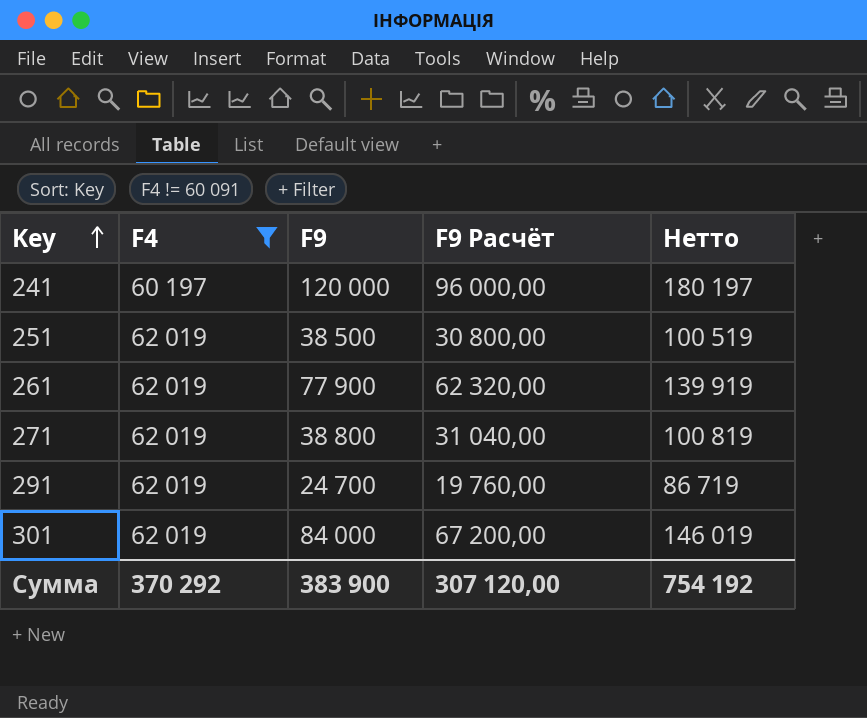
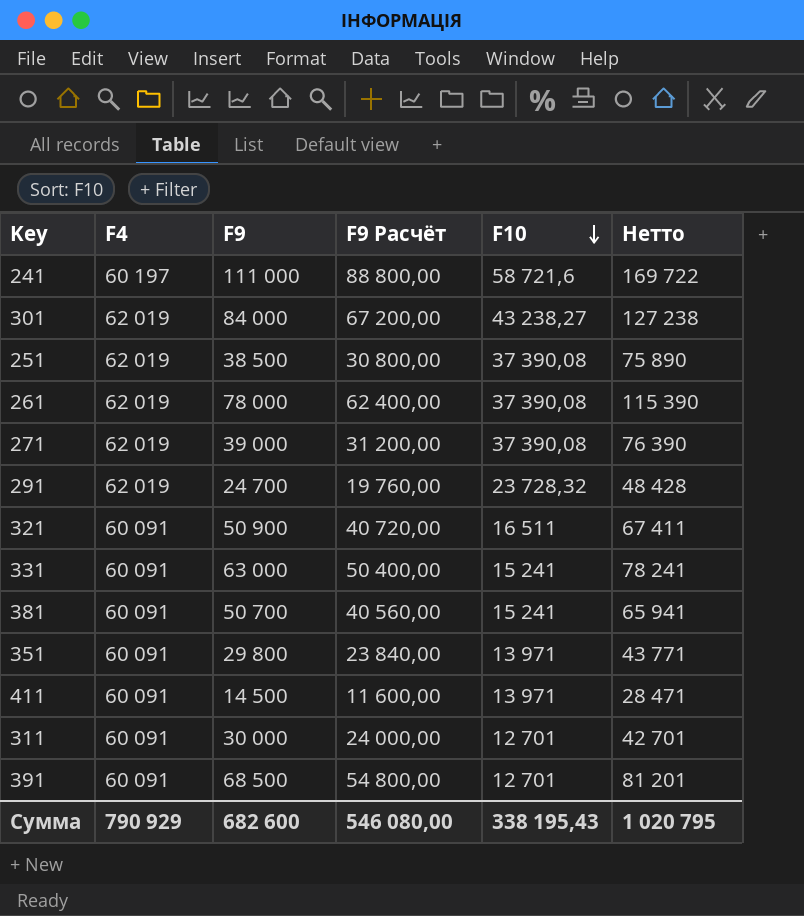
filter: F4 != 60 091 -> none
row order: Key ascending -> F10 descending
column F10 | position: none -> 5
column Нетто | formula: [F4] + [F9] -> [F9] + [F10]
241 | F9: 120 000 -> 111 000
241 | F9 Расчёт: 96 000,00 -> 88 800,00
261 | F9: 77 900 -> 78 000
261 | F9 Расчёт: 62 320,00 -> 62 400,00
271 | F9: 38 800 -> 39 000
271 | F9 Расчёт: 31 040,00 -> 31 200,00
Сумма | F4: 370 292 -> 790 929
Сумма | F9: 383 900 -> 682 600
Сумма | F9 Расчёт: 307 120,00 -> 546 080,00
Сумма | Нетто: 754 192 -> 1 020 795

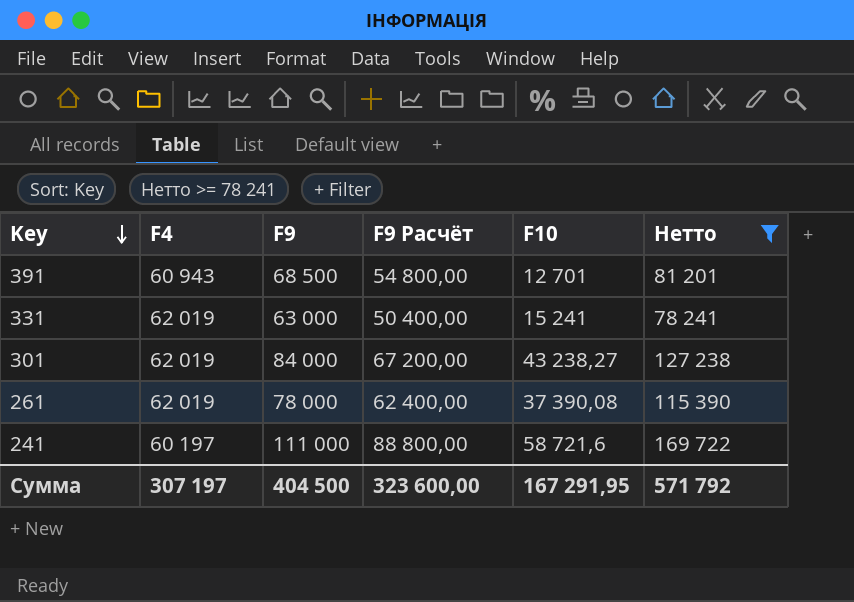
filter: none -> Нетто >= 78 241
row order: F10 descending -> Key descending
391 | F4: 60 091 -> 60 943
331 | F4: 60 091 -> 62 019
Сумма | F4: 790 929 -> 307 197
Сумма | F9: 682 600 -> 404 500
Сумма | F9 Расчёт: 546 080,00 -> 323 600,00
Сумма | F10: 338 195,43 -> 167 291,95
Сумма | Нетто: 1 020 795 -> 571 792

